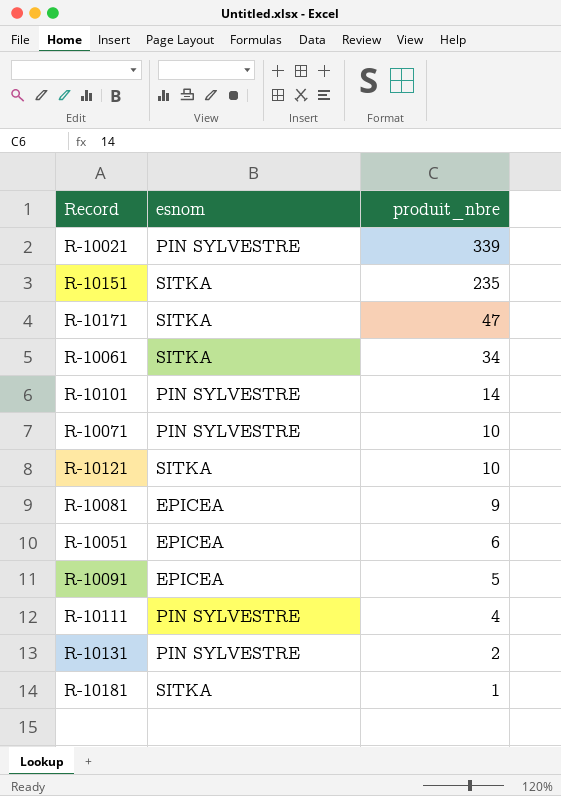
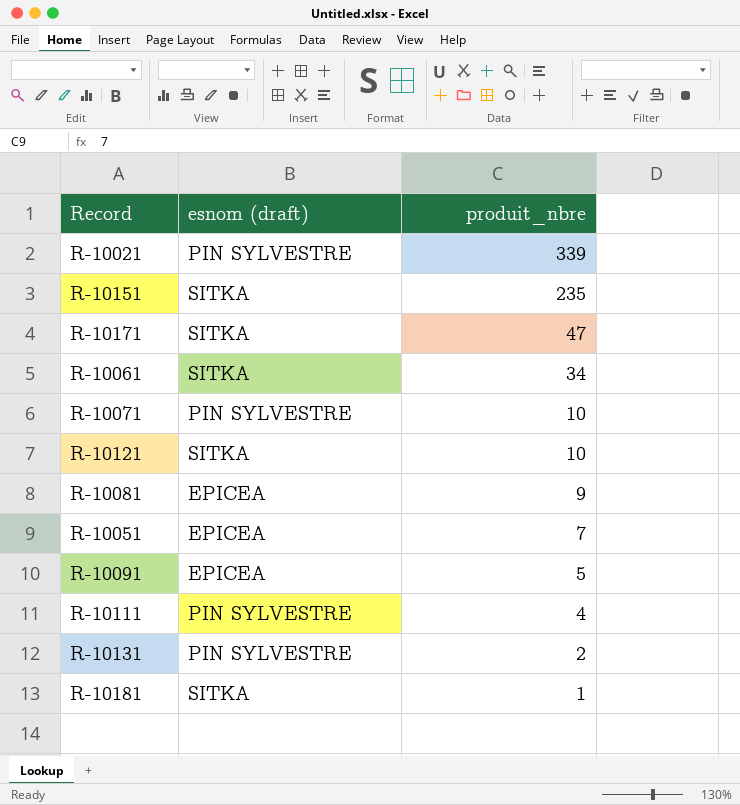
column name: esnom -> esnom (draft)
row R-10101: PIN SYLVESTRE | 14 -> none
R-10051 | produit_nbre: 6 -> 7

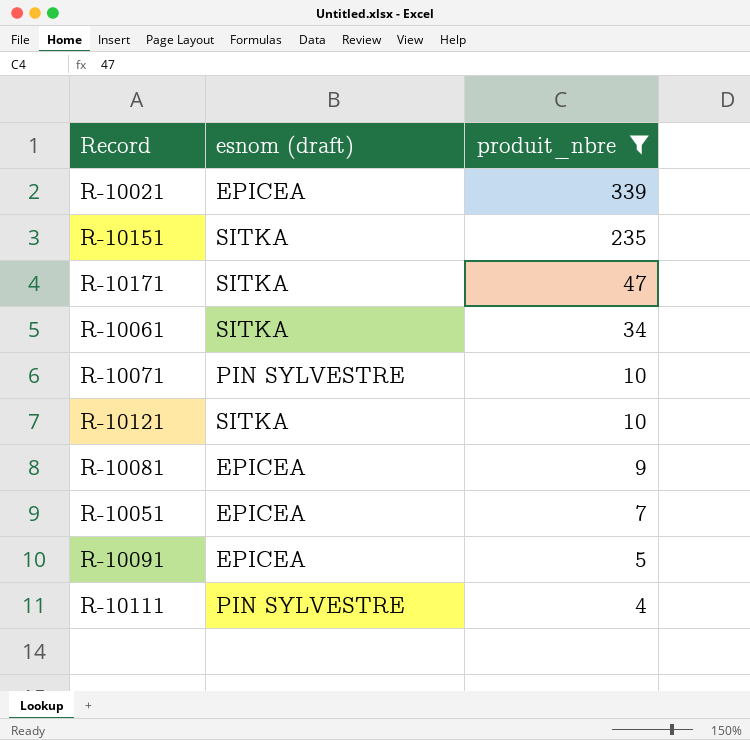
filter: none -> produit_nbre >= 4
R-10021 | esnom (draft): PIN SYLVESTRE -> EPICEA

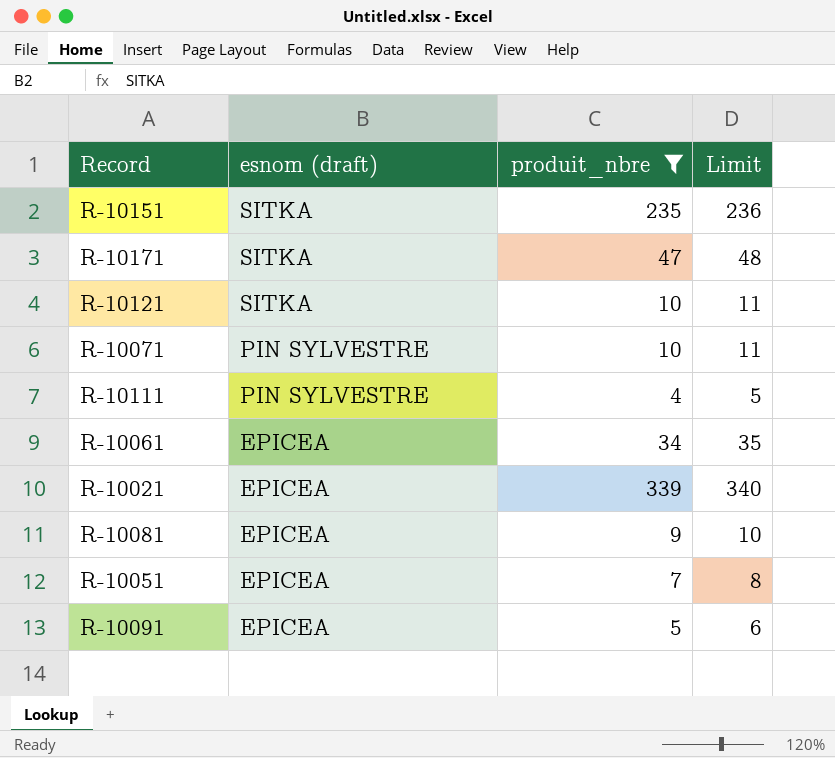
row order: produit_nbre descending -> esnom (draft) descending
column Limit | formula: none -> [produit_nbre] + 1
R-10061 | esnom (draft): SITKA -> EPICEA

